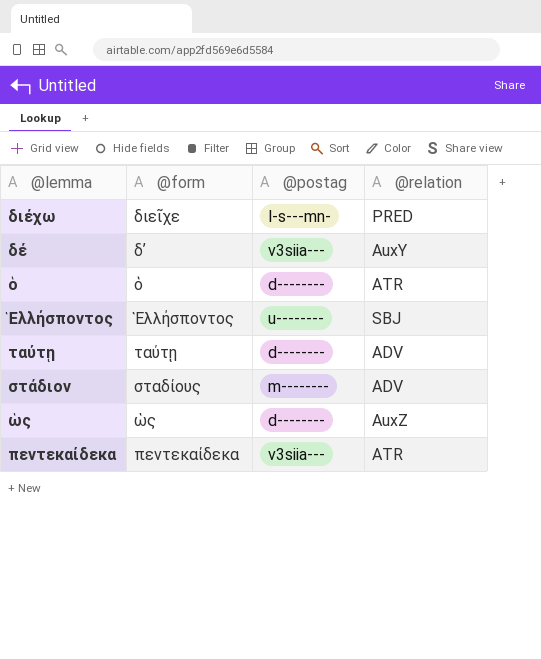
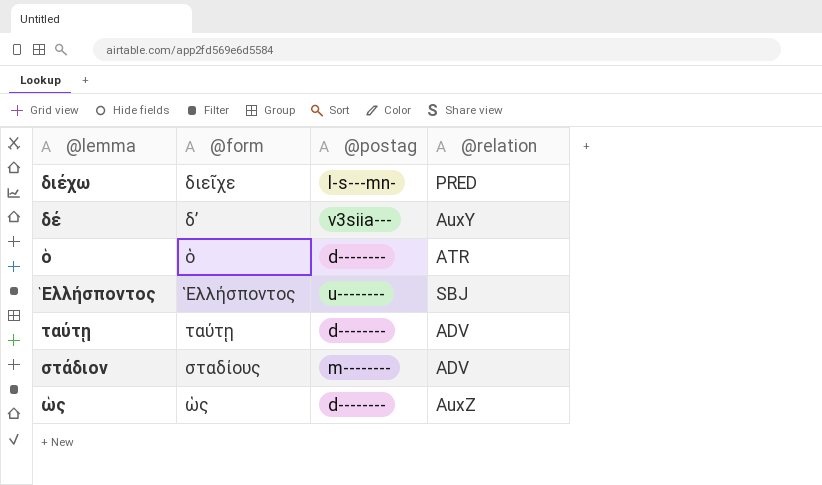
row πεντεκαίδεκα: πεντεκαίδεκα | v3siia--- | ATR -> none

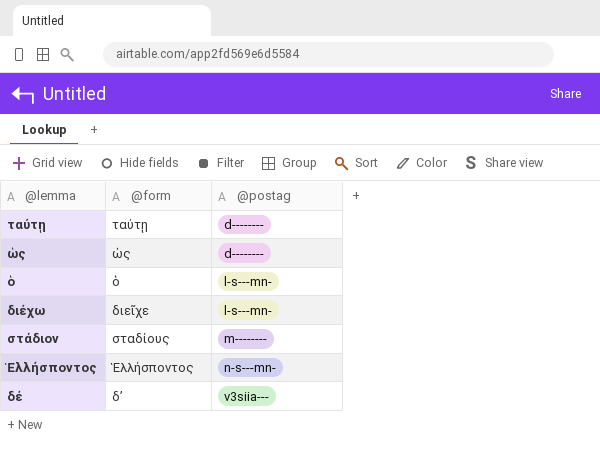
row order: none -> @postag ascending
column @relation | position: 4 -> none
ὁ | @postag: d-------- -> l-s---mn-
Ἑλλήσποντος | @postag: u-------- -> n-s---mn-

